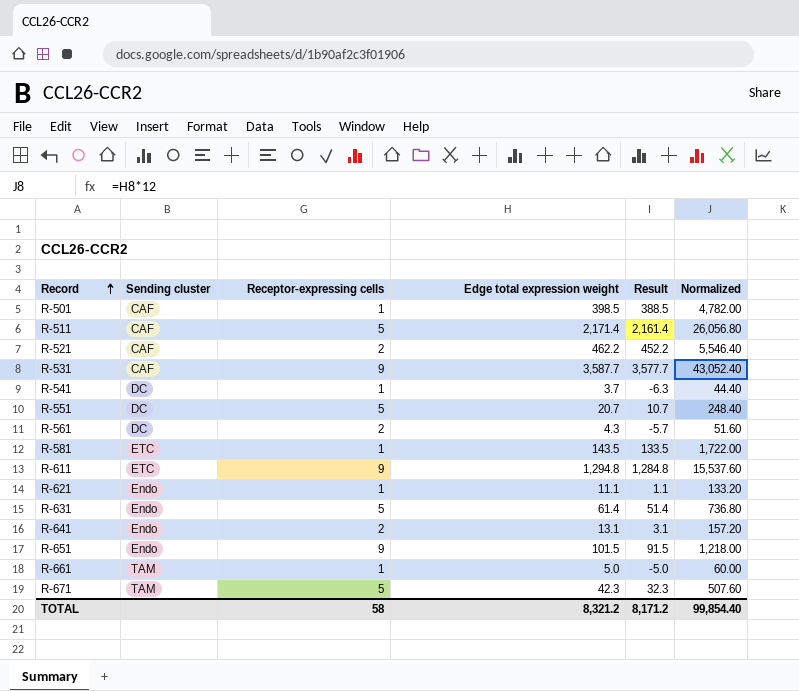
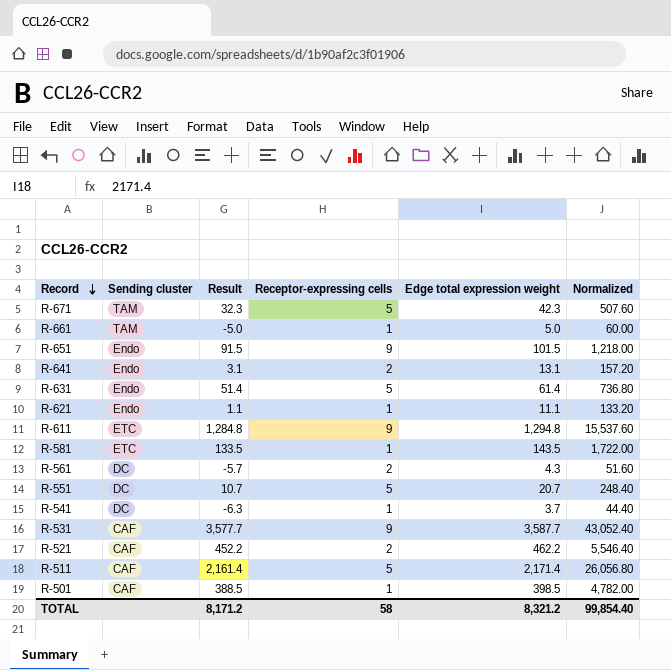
row order: Record ascending -> Record descending
column Result | position: 5 -> 3

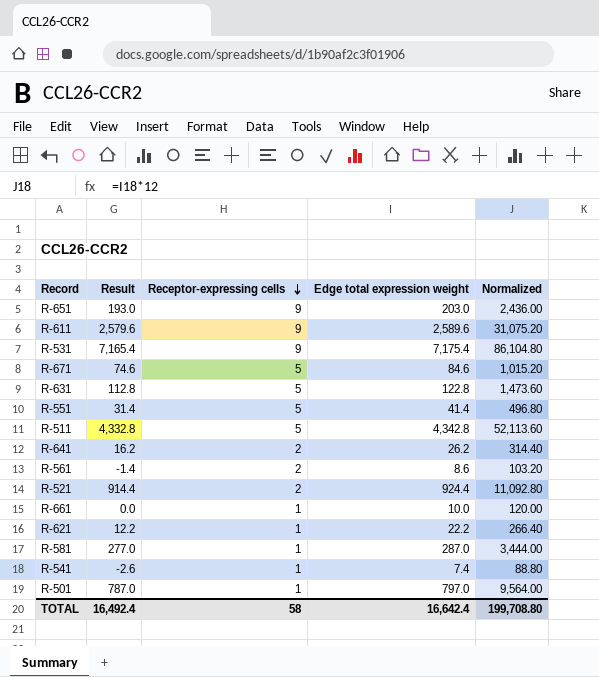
row order: Record descending -> Receptor-expressing cells descending
column Sending cluster | position: 2 -> none
R-651 | Result: 91.5 -> 193.0
R-651 | Edge total expression weight: 101.5 -> 203.0
R-651 | Normalized: 1,218.00 -> 2,436.00
R-611 | Result: 1,284.8 -> 2,579.6
R-611 | Edge total expression weight: 1,294.8 -> 2,589.6
R-611 | Normalized: 15,537.60 -> 31,075.20
R-531 | Result: 3,577.7 -> 7,165.4
R-531 | Edge total expression weight: 3,587.7 -> 7,175.4
R-531 | Normalized: 43,052.40 -> 86,104.80
R-671 | Result: 32.3 -> 74.6
R-671 | Edge total expression weight: 42.3 -> 84.6
R-671 | Normalized: 507.60 -> 1,015.20
R-631 | Result: 51.4 -> 112.8
R-631 | Edge total expression weight: 61.4 -> 122.8
R-631 | Normalized: 736.80 -> 1,473.60
R-551 | Result: 10.7 -> 31.4
R-551 | Edge total expression weight: 20.7 -> 41.4
R-551 | Normalized: 248.40 -> 496.80
R-511 | Result: 2,161.4 -> 4,332.8
R-511 | Edge total expression weight: 2,171.4 -> 4,342.8
R-511 | Normalized: 26,056.80 -> 52,113.60
R-641 | Result: 3.1 -> 16.2
R-641 | Edge total expression weight: 13.1 -> 26.2
R-641 | Normalized: 157.20 -> 314.40
R-561 | Result: -5.7 -> -1.4
R-561 | Edge total expression weight: 4.3 -> 8.6
R-561 | Normalized: 51.60 -> 103.20
R-521 | Result: 452.2 -> 914.4
R-521 | Edge total expression weight: 462.2 -> 924.4
R-521 | Normalized: 5,546.40 -> 11,092.80
R-661 | Result: -5.0 -> 0.0
R-661 | Edge total expression weight: 5.0 -> 10.0
R-661 | Normalized: 60.00 -> 120.00
R-621 | Result: 1.1 -> 12.2
R-621 | Edge total expression weight: 11.1 -> 22.2
R-621 | Normalized: 133.20 -> 266.40
R-581 | Result: 133.5 -> 277.0
R-581 | Edge total expression weight: 143.5 -> 287.0
R-581 | Normalized: 1,722.00 -> 3,444.00
R-541 | Result: -6.3 -> -2.6
R-541 | Edge total expression weight: 3.7 -> 7.4
R-541 | Normalized: 44.40 -> 88.80
R-501 | Result: 388.5 -> 787.0
R-501 | Edge total expression weight: 398.5 -> 797.0
R-501 | Normalized: 4,782.00 -> 9,564.00
TOTAL | Result: 8,171.2 -> 16,492.4
TOTAL | Edge total expression weight: 8,321.2 -> 16,642.4
TOTAL | Normalized: 99,854.40 -> 199,708.80

